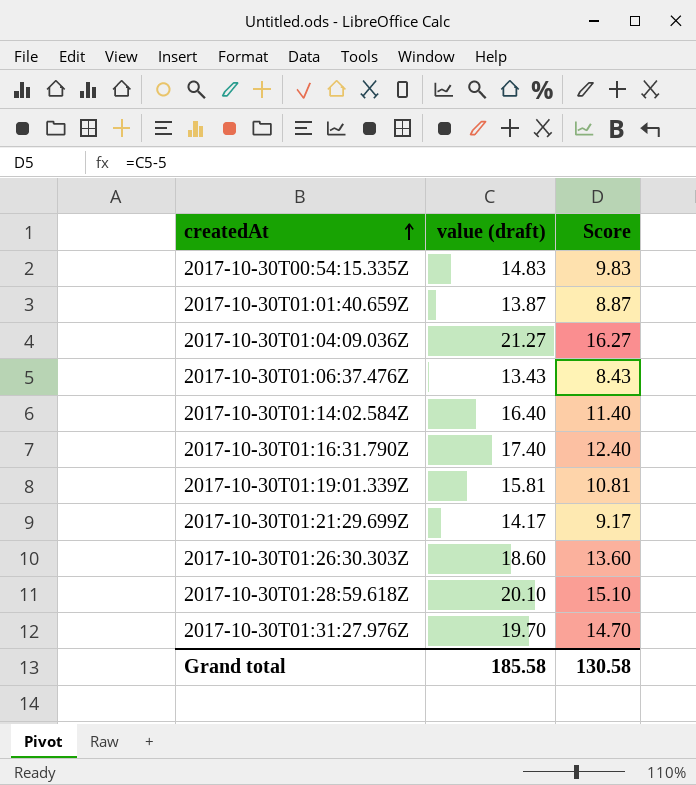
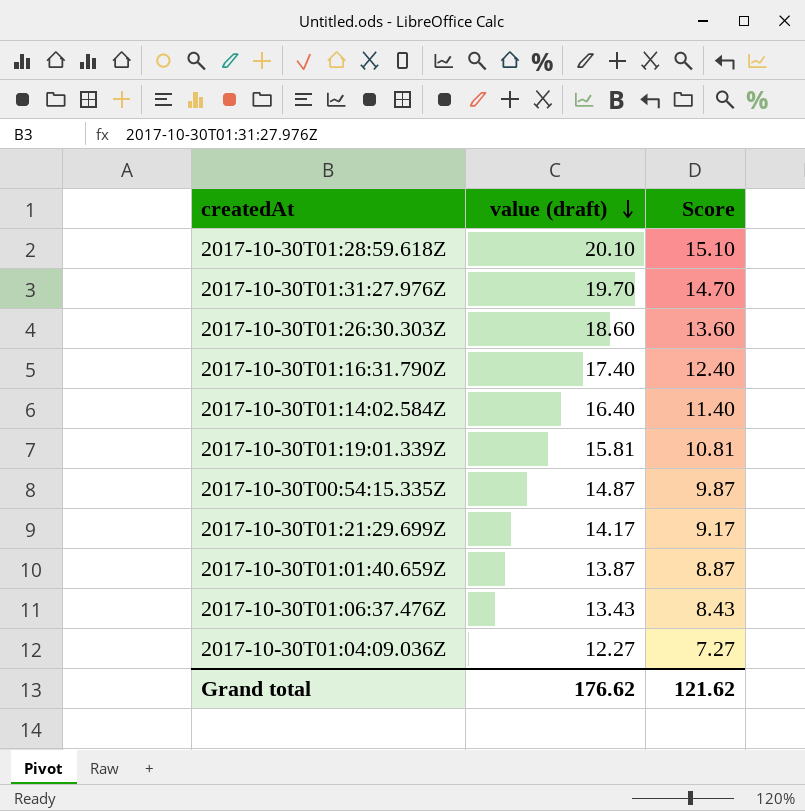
row order: createdAt ascending -> value (draft) descending
2017-10-30T00:54:15.335Z | value (draft): 14.83 -> 14.87
2017-10-30T00:54:15.335Z | Score: 9.83 -> 9.87
2017-10-30T01:04:09.036Z | value (draft): 21.27 -> 12.27
2017-10-30T01:04:09.036Z | Score: 16.27 -> 7.27
Grand total | value (draft): 185.58 -> 176.62
Grand total | Score: 130.58 -> 121.62

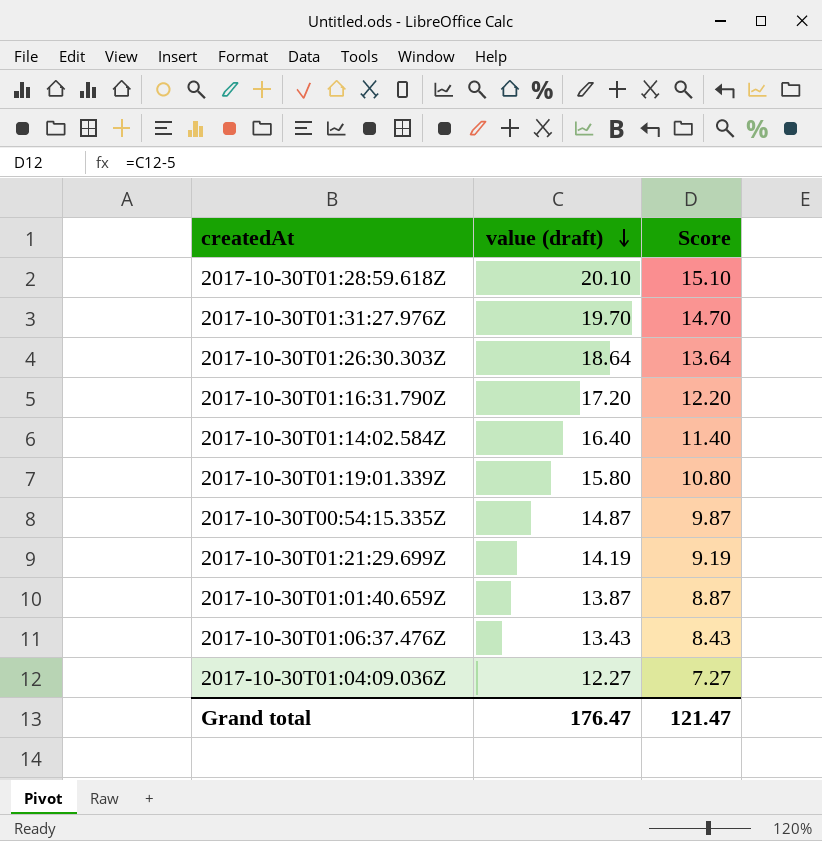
2017-10-30T01:26:30.303Z | value (draft): 18.60 -> 18.64
2017-10-30T01:26:30.303Z | Score: 13.60 -> 13.64
2017-10-30T01:16:31.790Z | value (draft): 17.40 -> 17.20
2017-10-30T01:16:31.790Z | Score: 12.40 -> 12.20
2017-10-30T01:19:01.339Z | value (draft): 15.81 -> 15.80
2017-10-30T01:19:01.339Z | Score: 10.81 -> 10.80
2017-10-30T01:21:29.699Z | value (draft): 14.17 -> 14.19
2017-10-30T01:21:29.699Z | Score: 9.17 -> 9.19
Grand total | value (draft): 176.62 -> 176.47
Grand total | Score: 121.62 -> 121.47

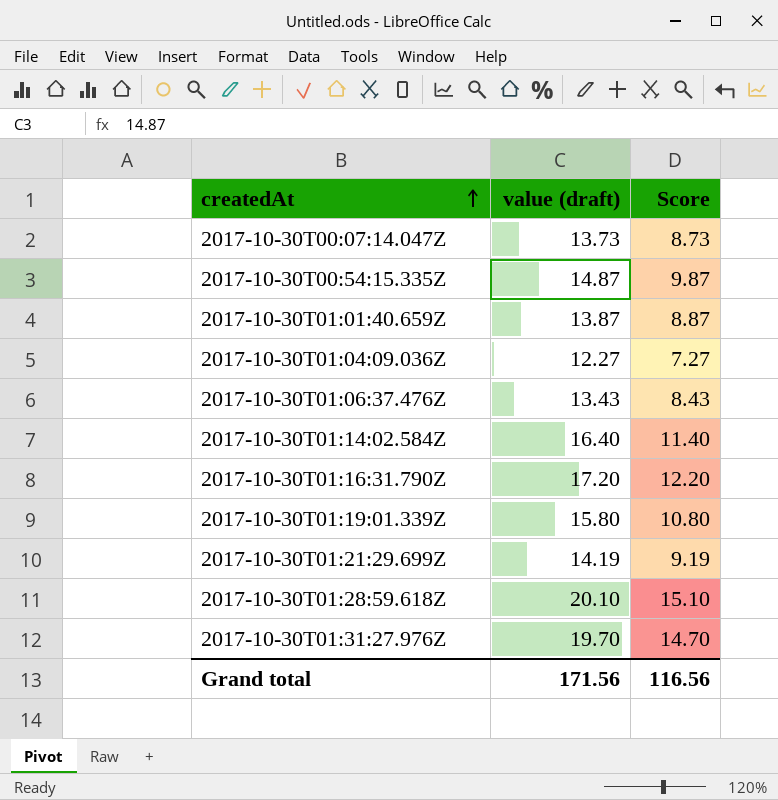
row order: value (draft) descending -> createdAt ascending
row 2017-10-30T01:26:30.303Z: 18.64 | 13.64 -> none
row 2017-10-30T00:07:14.047Z: none -> 13.73 | 8.73
Grand total | value (draft): 176.47 -> 171.56
Grand total | Score: 121.47 -> 116.56

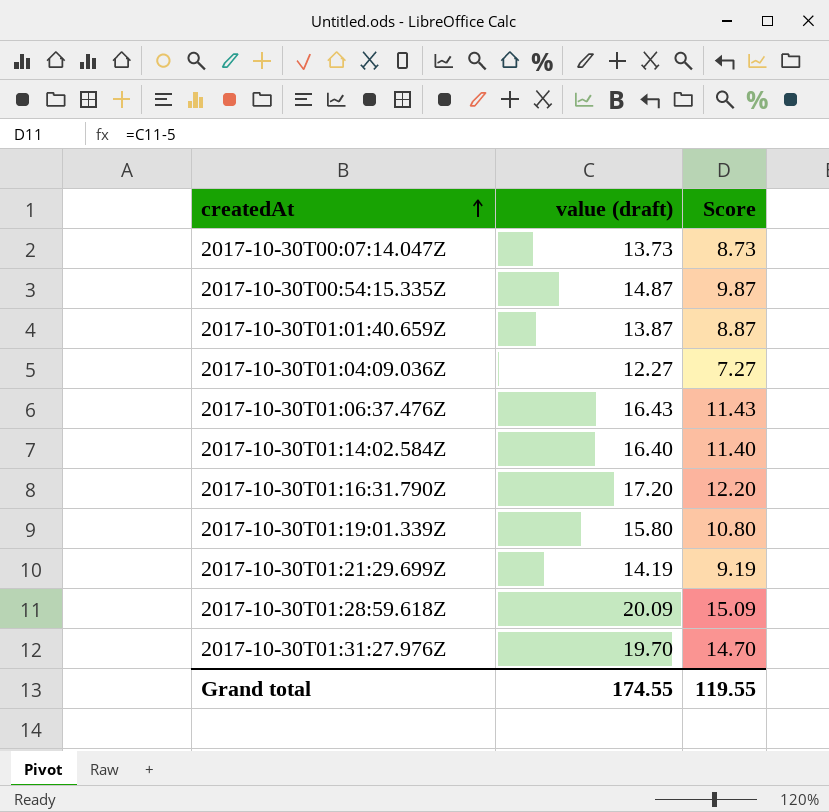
2017-10-30T01:06:37.476Z | value (draft): 13.43 -> 16.43
2017-10-30T01:06:37.476Z | Score: 8.43 -> 11.43
2017-10-30T01:28:59.618Z | value (draft): 20.10 -> 20.09
2017-10-30T01:28:59.618Z | Score: 15.10 -> 15.09
Grand total | value (draft): 171.56 -> 174.55
Grand total | Score: 116.56 -> 119.55

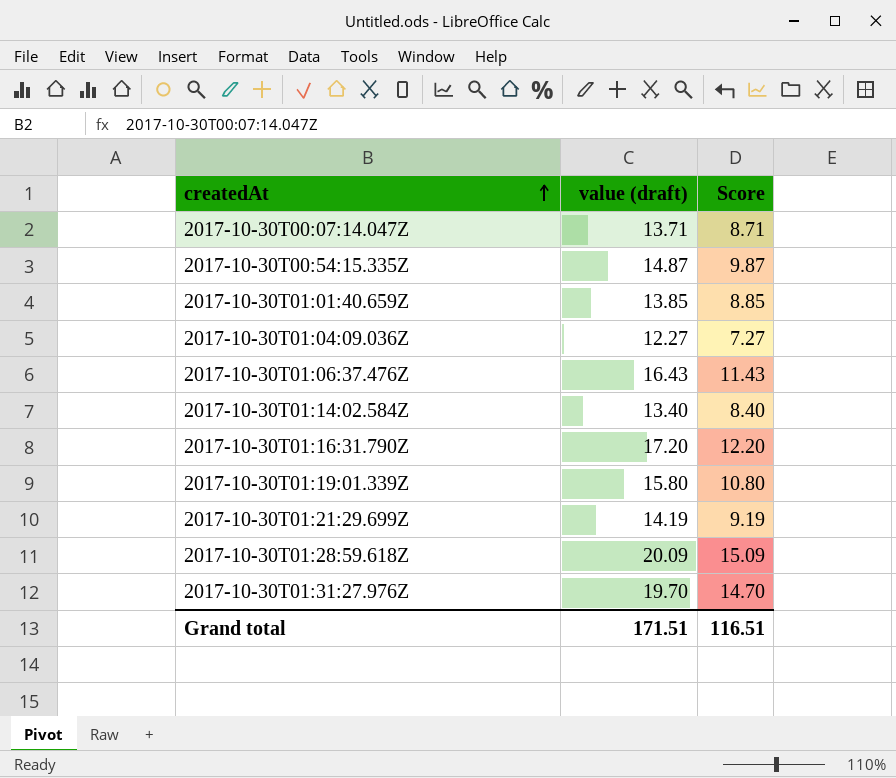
2017-10-30T00:07:14.047Z | value (draft): 13.73 -> 13.71
2017-10-30T00:07:14.047Z | Score: 8.73 -> 8.71
2017-10-30T01:01:40.659Z | value (draft): 13.87 -> 13.85
2017-10-30T01:01:40.659Z | Score: 8.87 -> 8.85
2017-10-30T01:14:02.584Z | value (draft): 16.40 -> 13.40
2017-10-30T01:14:02.584Z | Score: 11.40 -> 8.40
Grand total | value (draft): 174.55 -> 171.51
Grand total | Score: 119.55 -> 116.51

